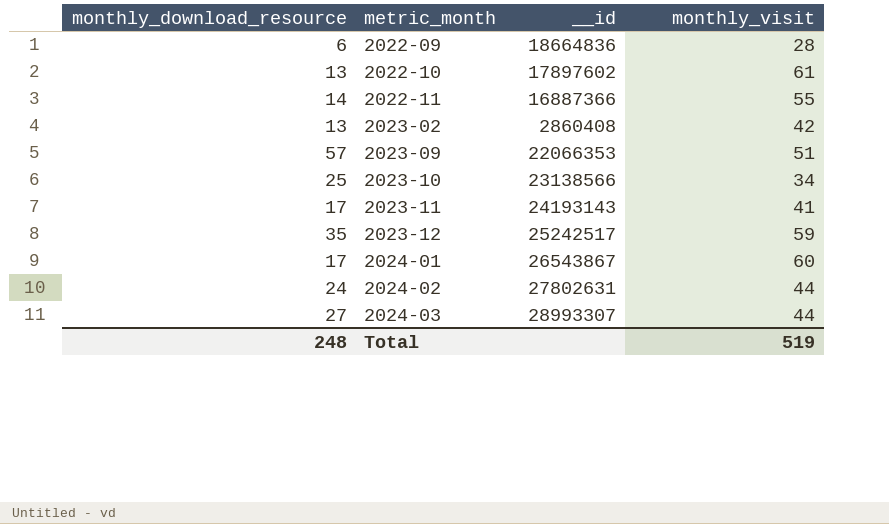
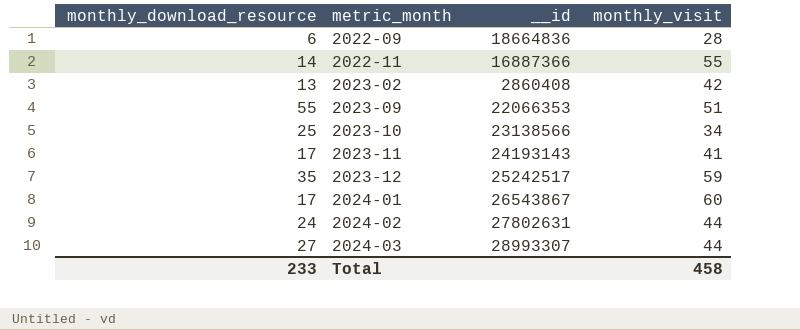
row 2022-10: 13 | 17897602 | 61 -> none
2023-09 | monthly_download_resource: 57 -> 55
Total | monthly_download_resource: 248 -> 233
Total | monthly_visit: 519 -> 458

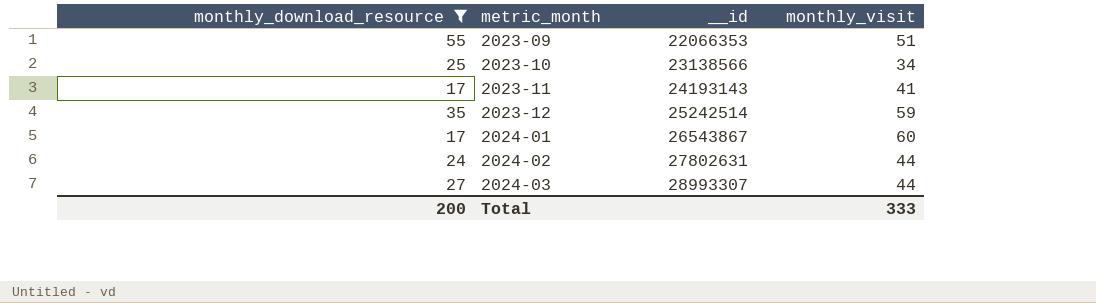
filter: none -> monthly_download_resource >= 17
2023-12 | __id: 25242517 -> 25242514
Total | monthly_download_resource: 233 -> 200
Total | monthly_visit: 458 -> 333

